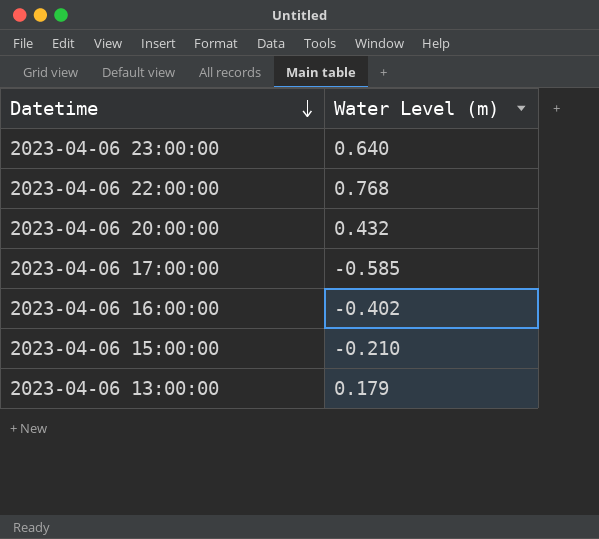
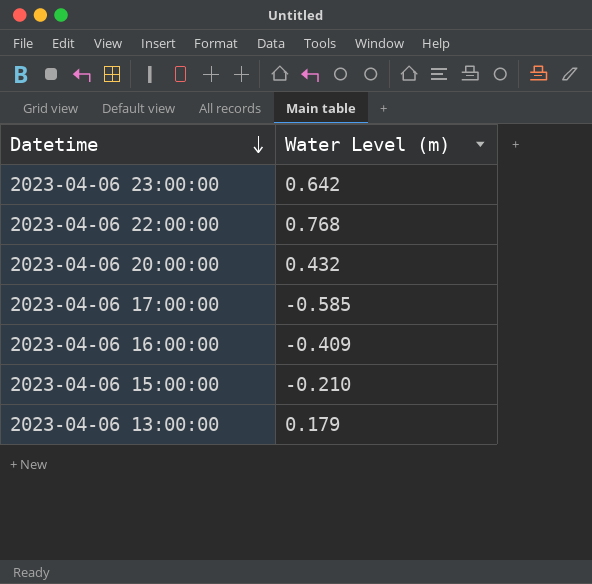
2023-04-06 23:00:00 | Water Level (m): 0.640 -> 0.642
2023-04-06 16:00:00 | Water Level (m): -0.402 -> -0.409

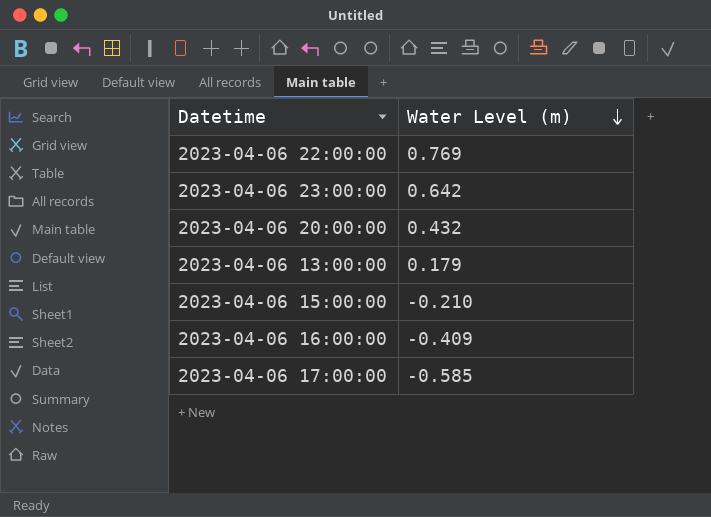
row order: Datetime descending -> Water Level (m) descending
2023-04-06 22:00:00 | Water Level (m): 0.768 -> 0.769

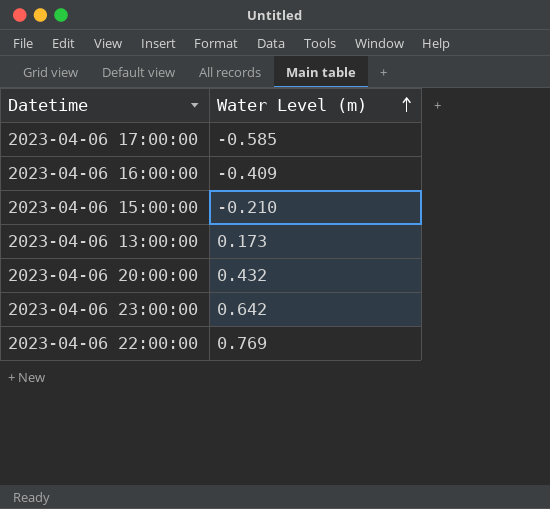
row order: Water Level (m) descending -> Water Level (m) ascending
2023-04-06 13:00:00 | Water Level (m): 0.179 -> 0.173

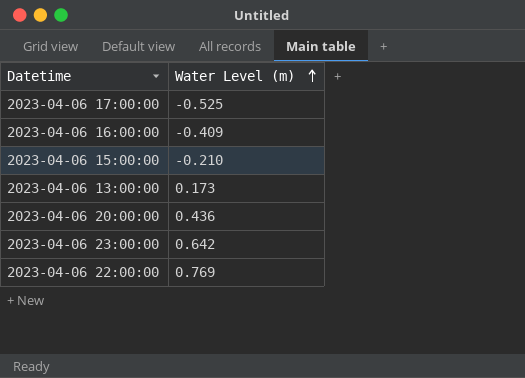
2023-04-06 17:00:00 | Water Level (m): -0.585 -> -0.525
2023-04-06 20:00:00 | Water Level (m): 0.432 -> 0.436

